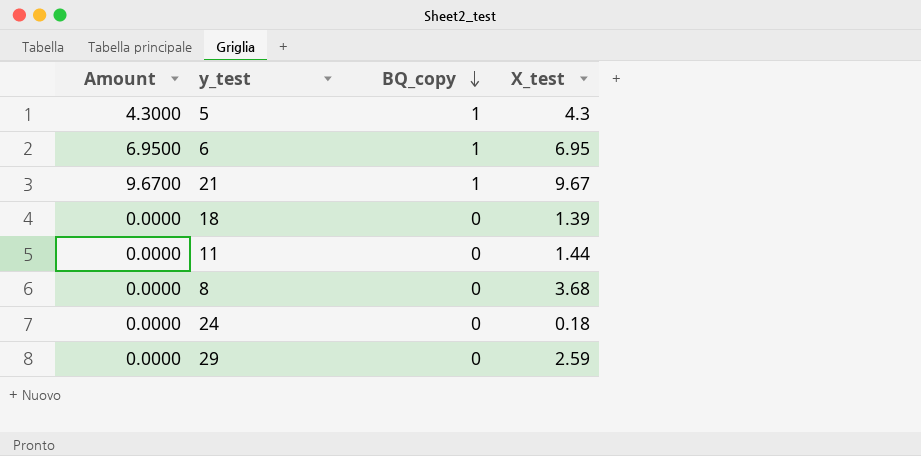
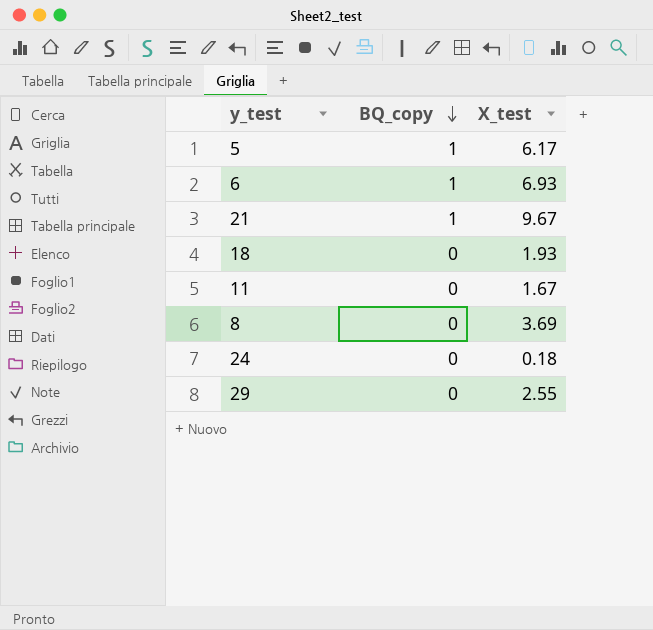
column Amount | formula: [BQ_copy] * [X_test] -> none
5 | X_test: 4.3 -> 6.17
6 | X_test: 6.95 -> 6.93
18 | X_test: 1.39 -> 1.93
11 | X_test: 1.44 -> 1.67
8 | X_test: 3.68 -> 3.69
29 | X_test: 2.59 -> 2.55

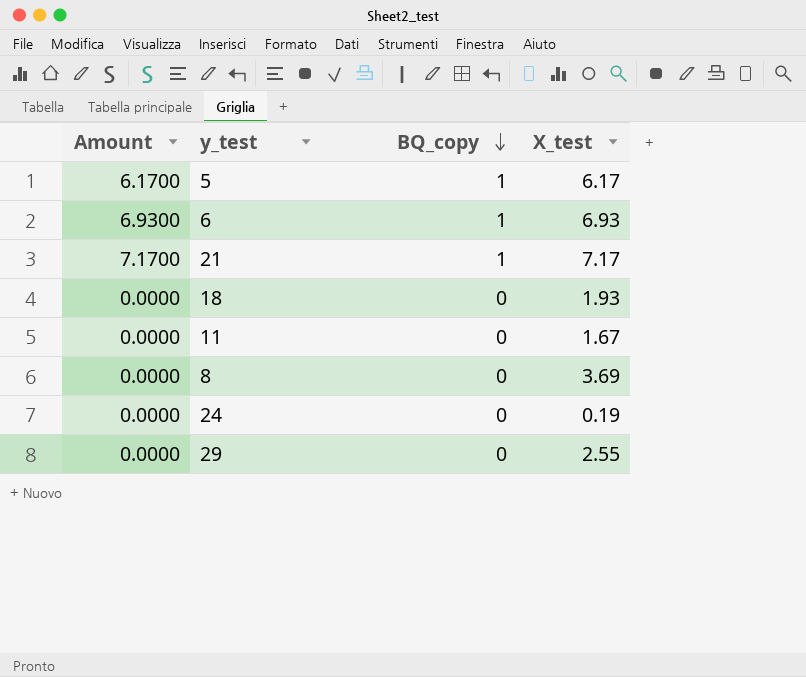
column Amount | formula: none -> [BQ_copy] * [X_test]
21 | X_test: 9.67 -> 7.17
24 | X_test: 0.18 -> 0.19

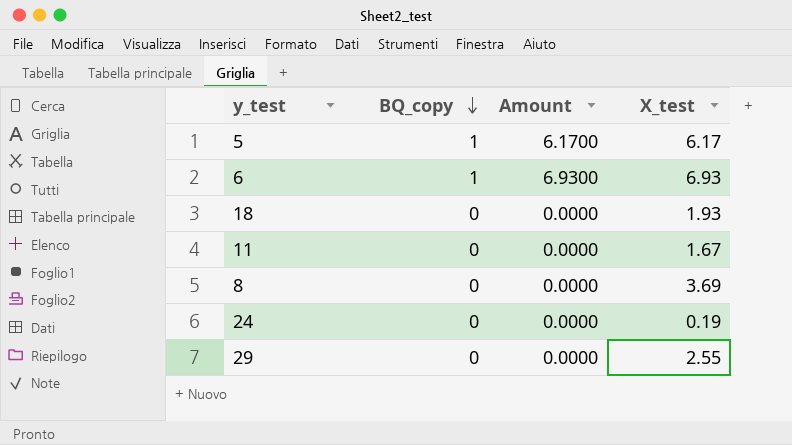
column Amount | position: 1 -> 3
row 21: 7.1700 | 1 | 7.17 -> none

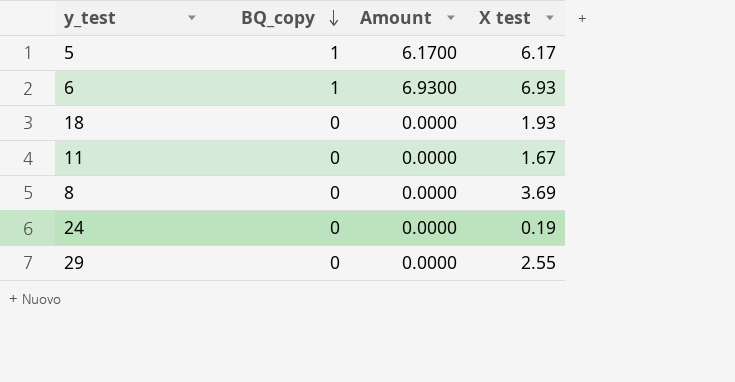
column name: X_test -> X test

